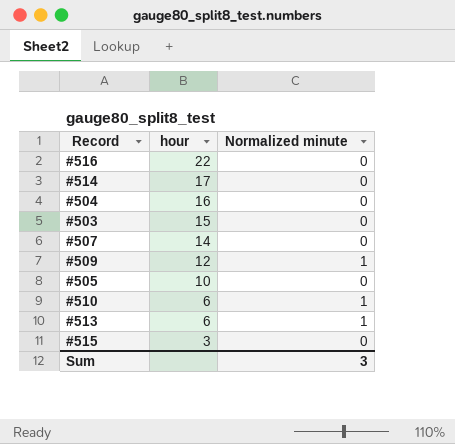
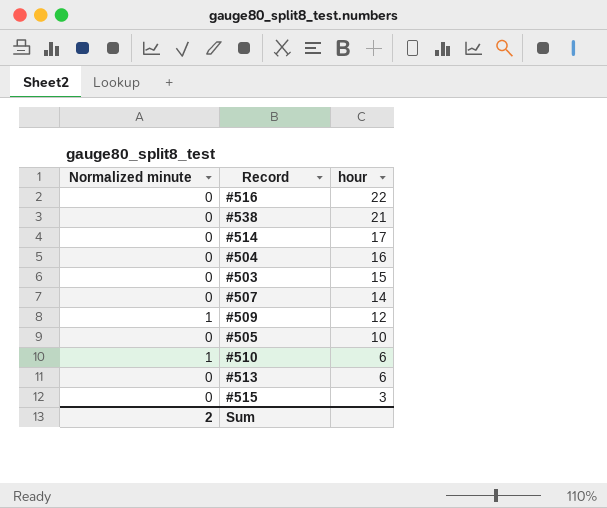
column Normalized minute | position: 3 -> 1
row #538: none -> 0 | 21
#513 | Normalized minute: 1 -> 0
Sum | Normalized minute: 3 -> 2

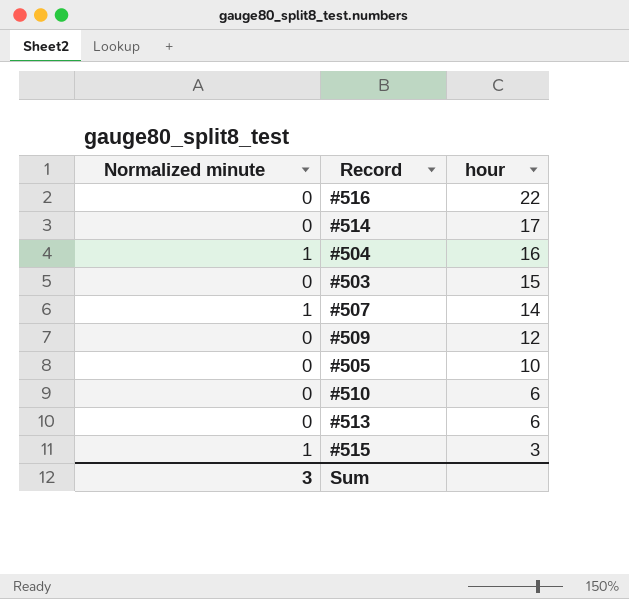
row #538: 0 | 21 -> none
#504 | Normalized minute: 0 -> 1
#507 | Normalized minute: 0 -> 1
#509 | Normalized minute: 1 -> 0
#510 | Normalized minute: 1 -> 0
#515 | Normalized minute: 0 -> 1
Sum | Normalized minute: 2 -> 3

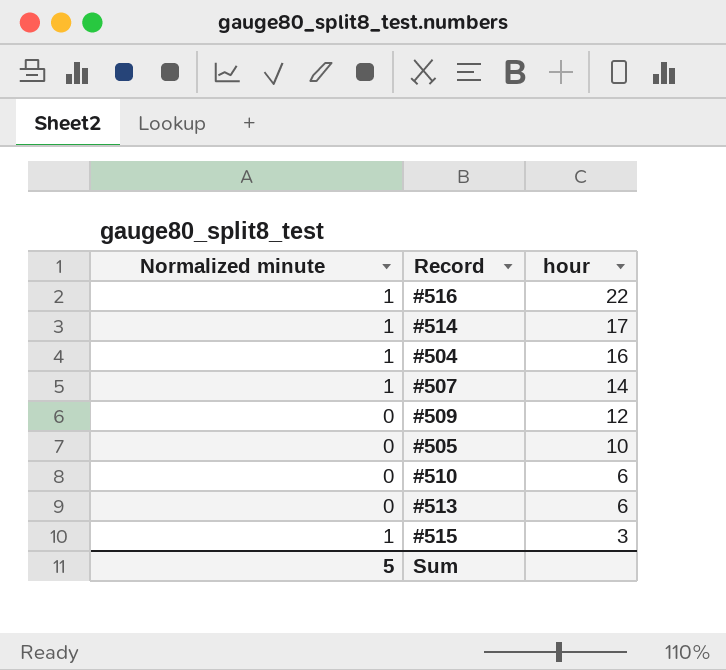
row #503: 0 | 15 -> none
#516 | Normalized minute: 0 -> 1
#514 | Normalized minute: 0 -> 1
Sum | Normalized minute: 3 -> 5

